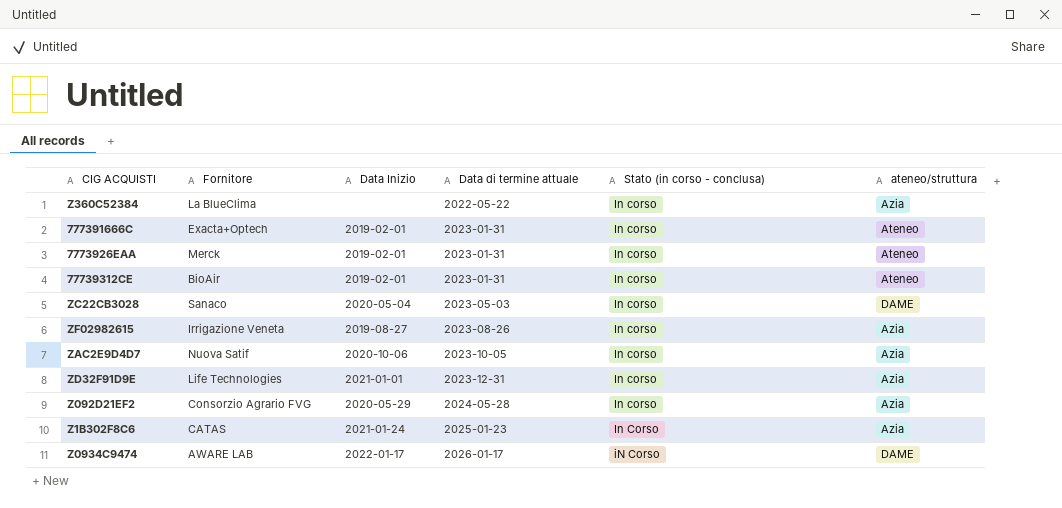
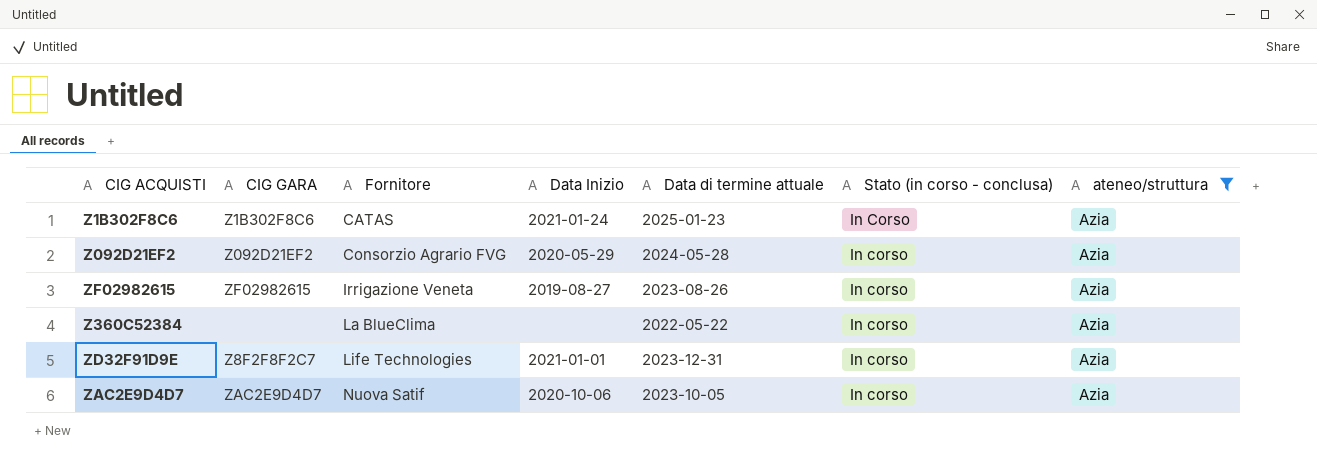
filter: none -> ateneo/struttura = Azia
row order: Data di termine attuale ascending -> Fornitore ascending
column CIG GARA | position: none -> 2

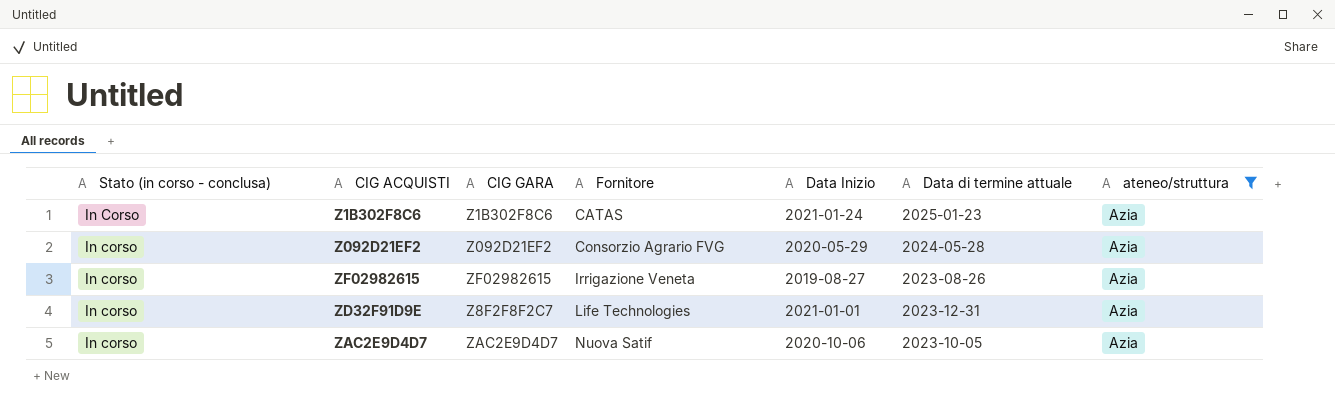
column Stato (in corso - conclusa) | position: 6 -> 1
row Z360C52384: none | La BlueClima | none | 2022-05-22 | In corso | Azia -> none

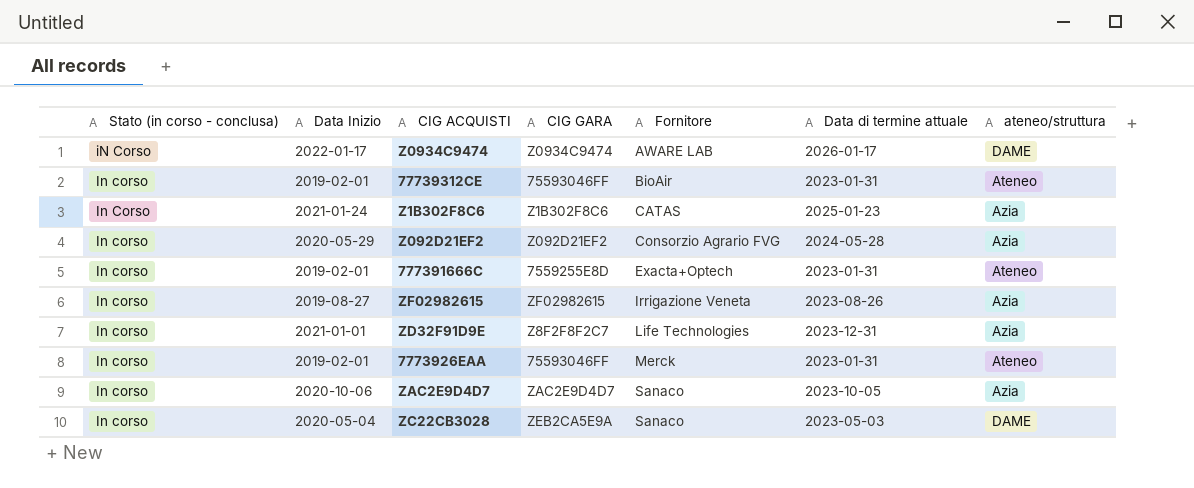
filter: ateneo/struttura = Azia -> none
column Data Inizio | position: 5 -> 2
ZAC2E9D4D7 | Fornitore: Nuova Satif -> Sanaco

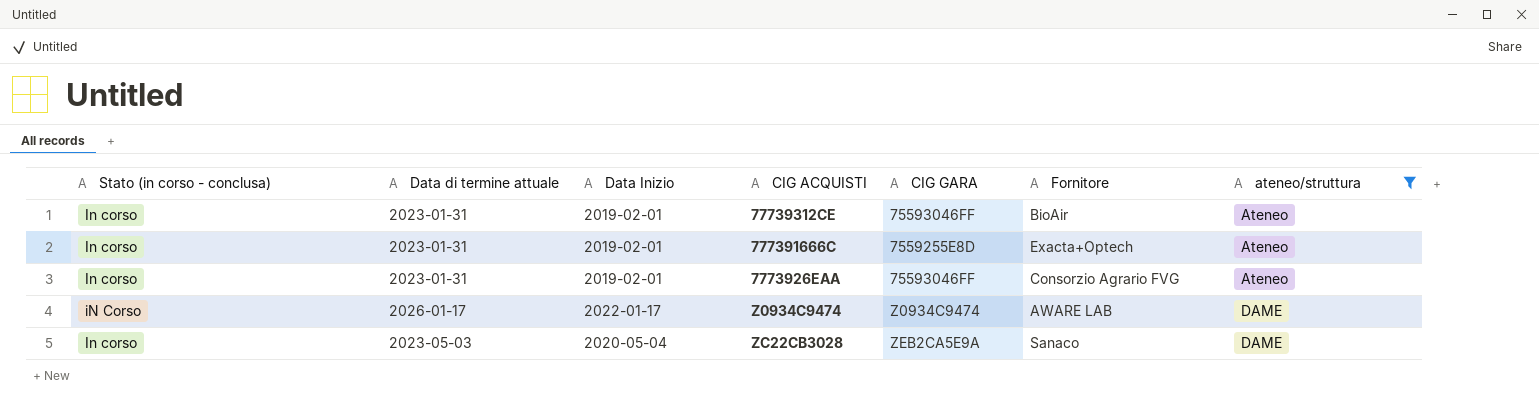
filter: none -> ateneo/struttura != Azia
row order: Fornitore ascending -> ateneo/struttura ascending
column Data di termine attuale | position: 6 -> 2
7773926EAA | Fornitore: Merck -> Consorzio Agrario FVG

